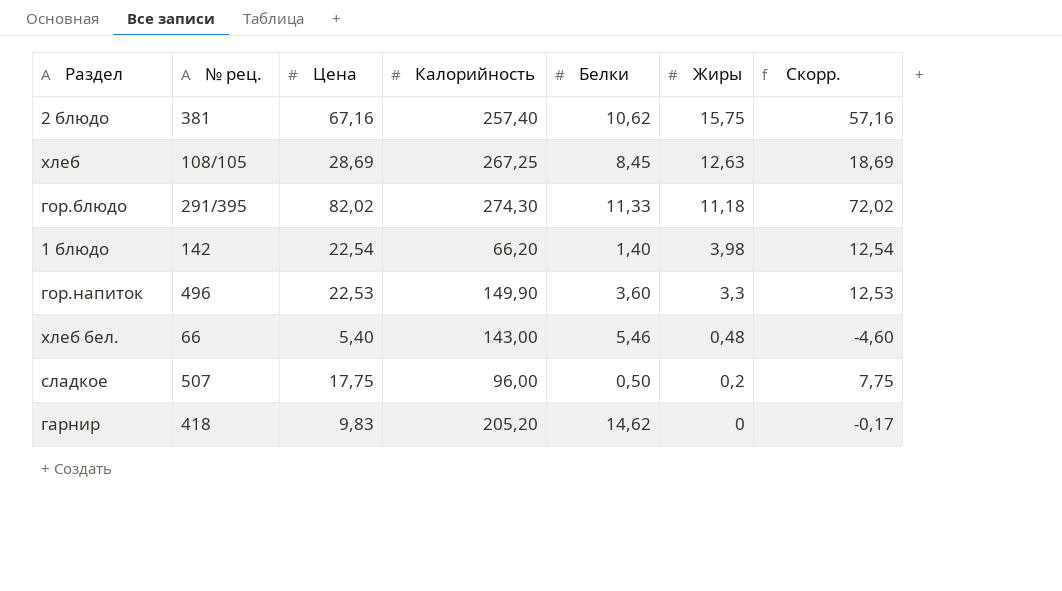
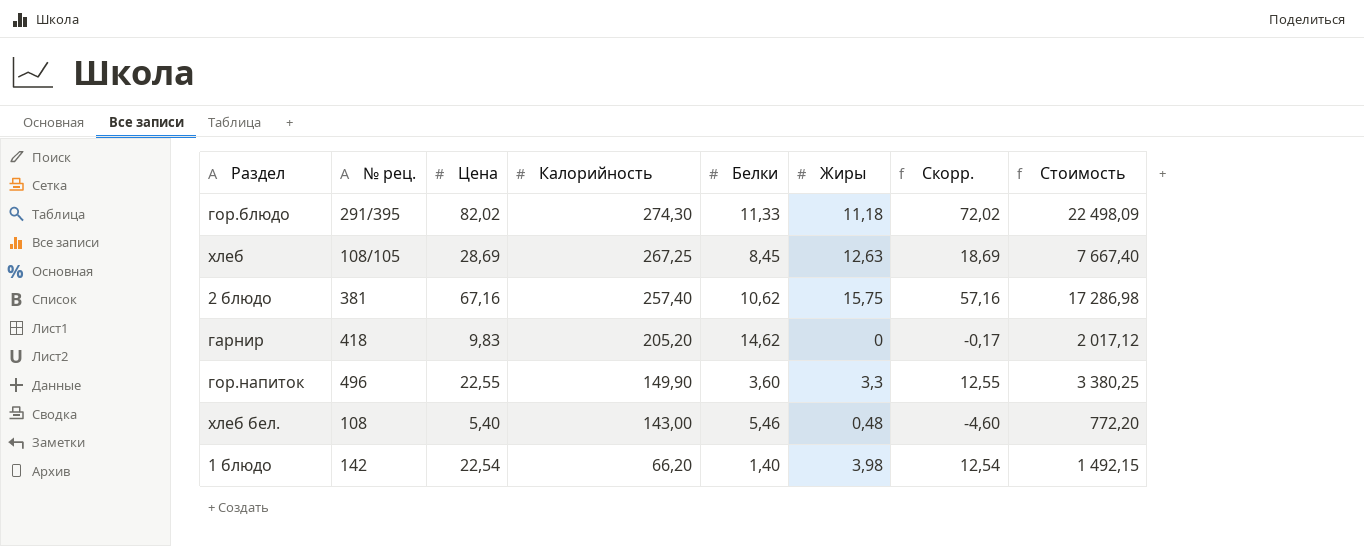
row order: Жиры descending -> Калорийность descending
column Стоимость | formula: none -> [Цена] * [Калорийность]
row сладкое: 507 | 17,75 | 96,00 | 0,50 | 0,2 | 7,75 -> none
гор.напиток | Цена: 22,53 -> 22,55
гор.напиток | Скорр.: 12,53 -> 12,55
хлеб бел. | № рец.: 66 -> 108

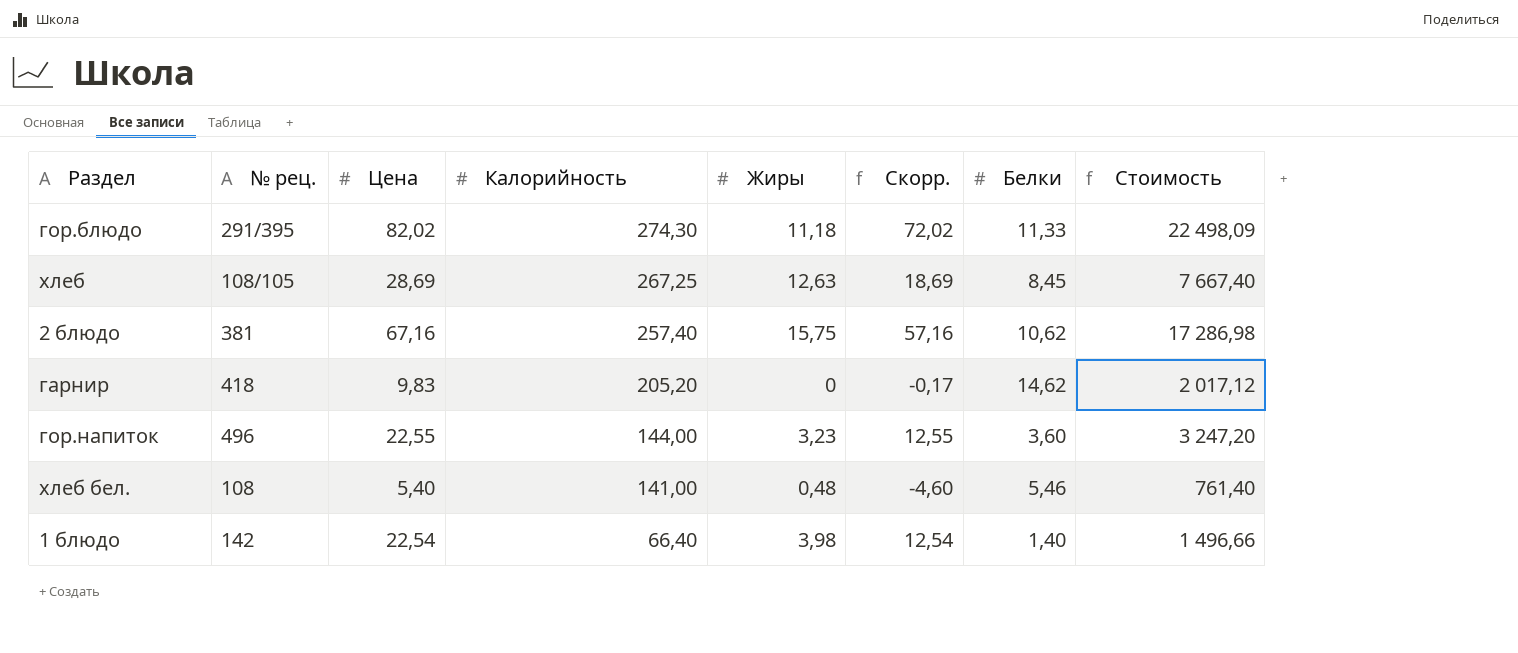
column Белки | position: 5 -> 7
гор.напиток | Калорийность: 149,90 -> 144,00
гор.напиток | Жиры: 3,3 -> 3,23
гор.напиток | Стоимость: 3 380,25 -> 3 247,20
хлеб бел. | Калорийность: 143,00 -> 141,00
хлеб бел. | Стоимость: 772,20 -> 761,40
1 блюдо | Калорийность: 66,20 -> 66,40
1 блюдо | Стоимость: 1 492,15 -> 1 496,66

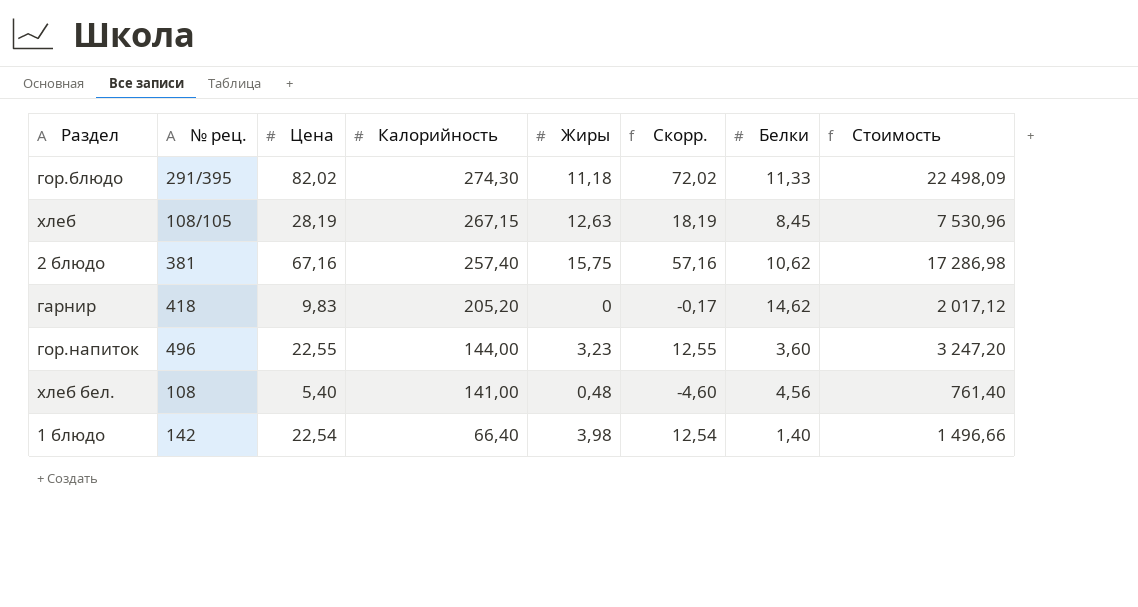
хлеб | Цена: 28,69 -> 28,19
хлеб | Калорийность: 267,25 -> 267,15
хлеб | Скорр.: 18,69 -> 18,19
хлеб | Стоимость: 7 667,40 -> 7 530,96
хлеб бел. | Белки: 5,46 -> 4,56

